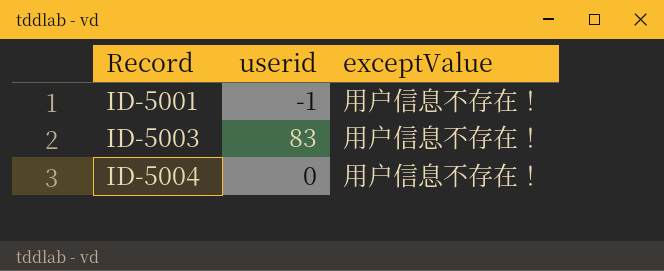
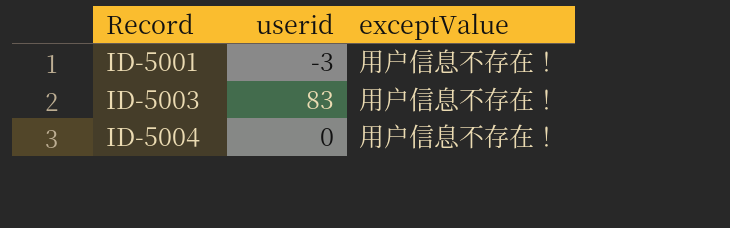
ID-5001 | userid: -1 -> -3

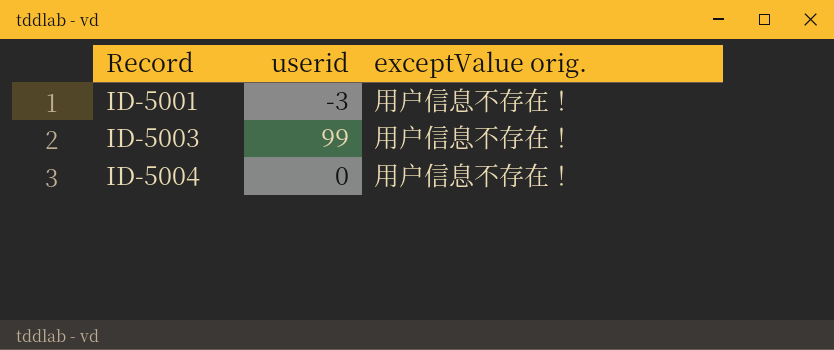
column name: exceptValue -> exceptValue orig.
ID-5003 | userid: 83 -> 99

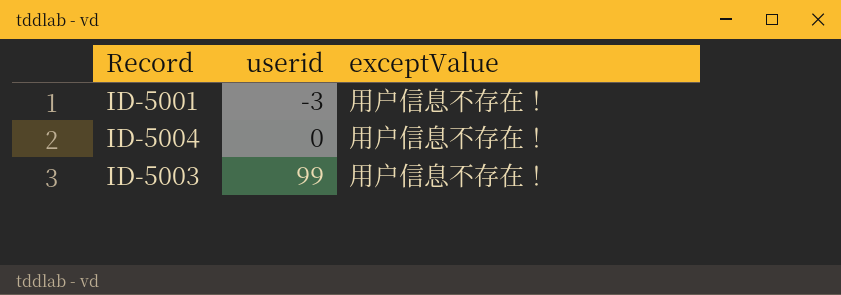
row order: Record ascending -> userid ascending
column name: exceptValue orig. -> exceptValue

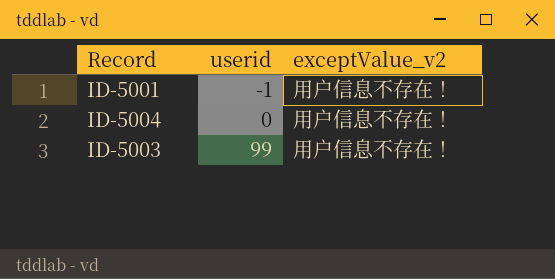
column name: exceptValue -> exceptValue_v2
ID-5001 | userid: -3 -> -1

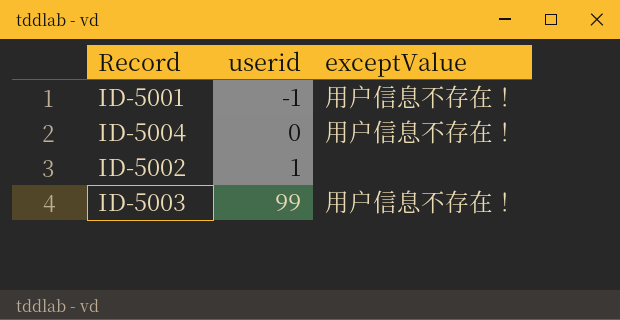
column name: exceptValue_v2 -> exceptValue
row ID-5002: none -> 1 | none

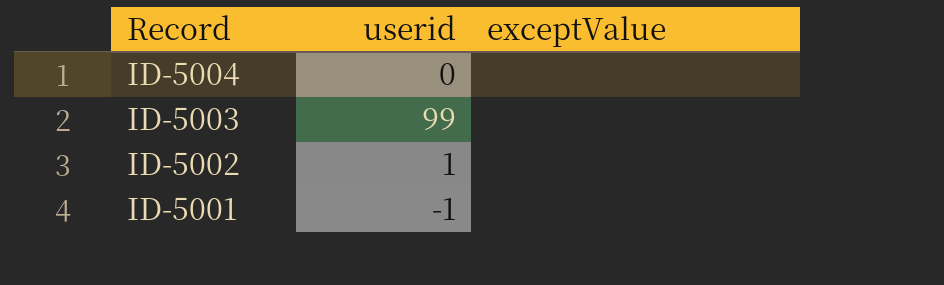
row order: userid ascending -> Record descending
ID-5004 | exceptValue: 用户信息不存在！ -> none
ID-5003 | exceptValue: 用户信息不存在！ -> none
ID-5001 | exceptValue: 用户信息不存在！ -> none

